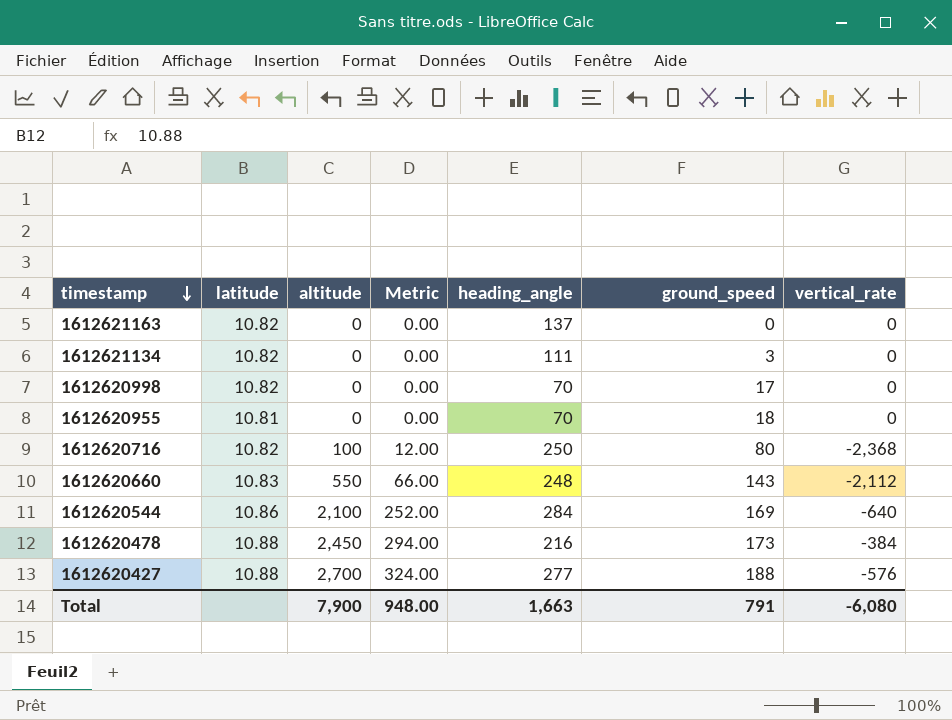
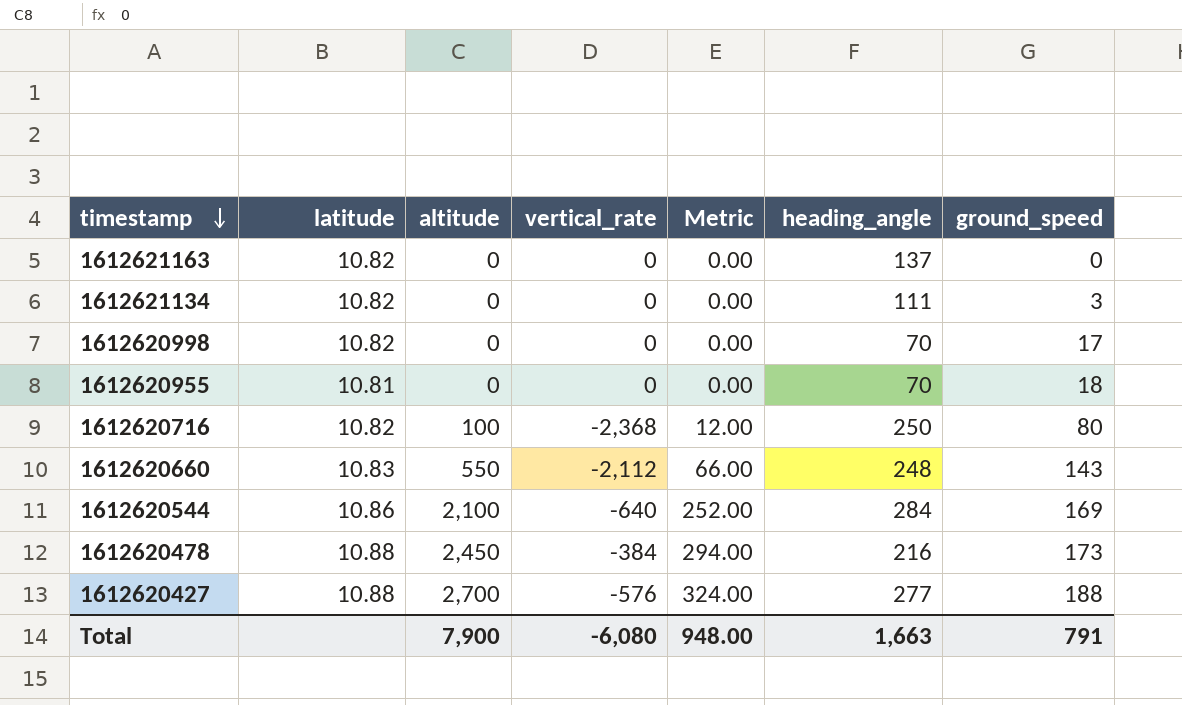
column vertical_rate | position: 7 -> 4

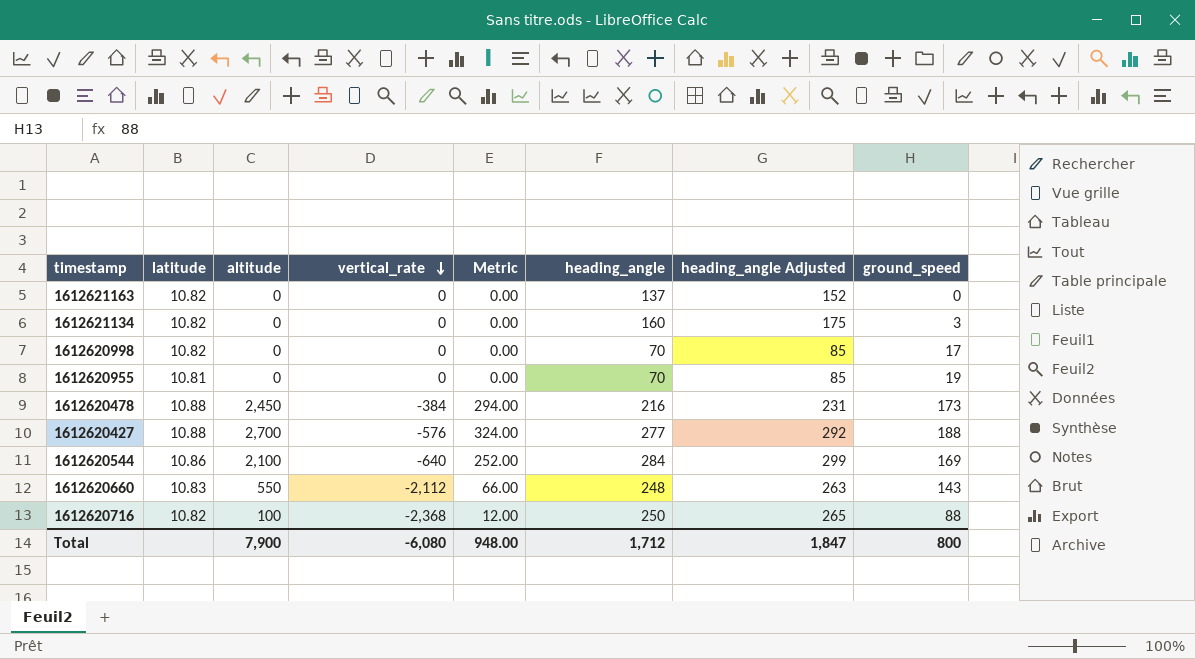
row order: timestamp descending -> vertical_rate descending
column heading_angle Adjusted | formula: none -> [heading_angle] + 15
1612621134 | heading_angle: 111 -> 160
1612620955 | ground_speed: 18 -> 19
1612620716 | ground_speed: 80 -> 88
Total | heading_angle: 1,663 -> 1,712
Total | ground_speed: 791 -> 800

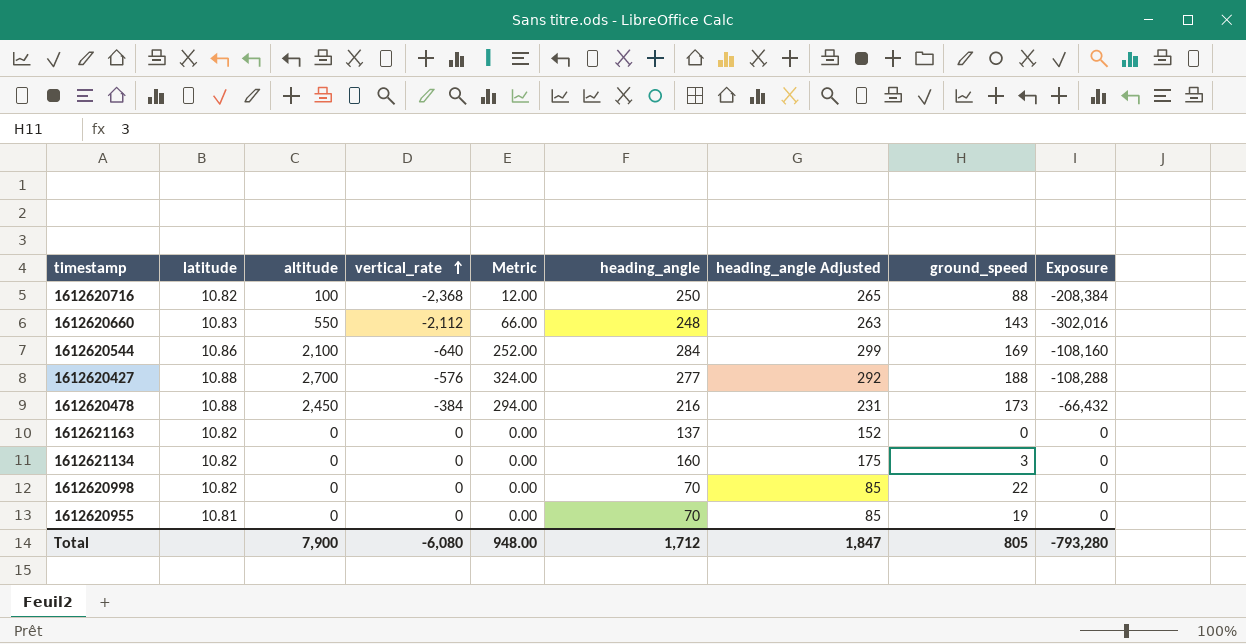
row order: vertical_rate descending -> vertical_rate ascending
column Exposure | formula: none -> [vertical_rate] * [ground_speed]
1612620998 | ground_speed: 17 -> 22
Total | ground_speed: 800 -> 805

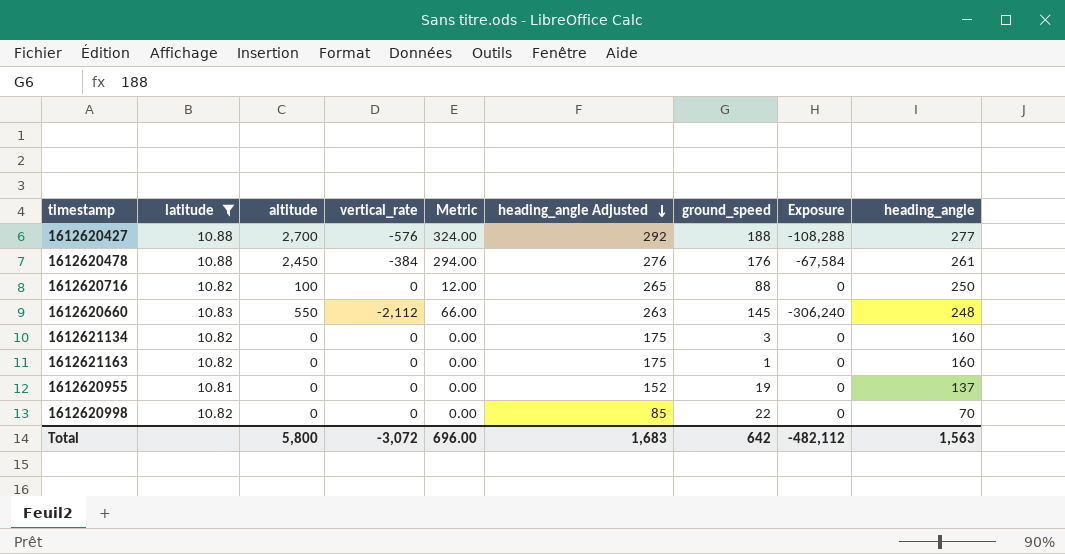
filter: none -> latitude != 10.86
row order: vertical_rate ascending -> heading_angle Adjusted descending
column heading_angle | position: 6 -> 9
1612620478 | heading_angle Adjusted: 231 -> 276
1612620478 | ground_speed: 173 -> 176
1612620478 | Exposure: -66,432 -> -67,584
1612620478 | heading_angle: 216 -> 261
1612620716 | vertical_rate: -2,368 -> 0
1612620716 | Exposure: -208,384 -> 0
1612620660 | ground_speed: 143 -> 145
1612620660 | Exposure: -302,016 -> -306,240
1612621163 | heading_angle Adjusted: 152 -> 175
1612621163 | ground_speed: 0 -> 1
1612621163 | heading_angle: 137 -> 160
1612620955 | heading_angle Adjusted: 85 -> 152
1612620955 | heading_angle: 70 -> 137
Total | altitude: 7,900 -> 5,800
Total | vertical_rate: -6,080 -> -3,072
Total | Metric: 948.00 -> 696.00
Total | heading_angle Adjusted: 1,847 -> 1,683
Total | ground_speed: 805 -> 642
Total | Exposure: -793,280 -> -482,112
Total | heading_angle: 1,712 -> 1,563

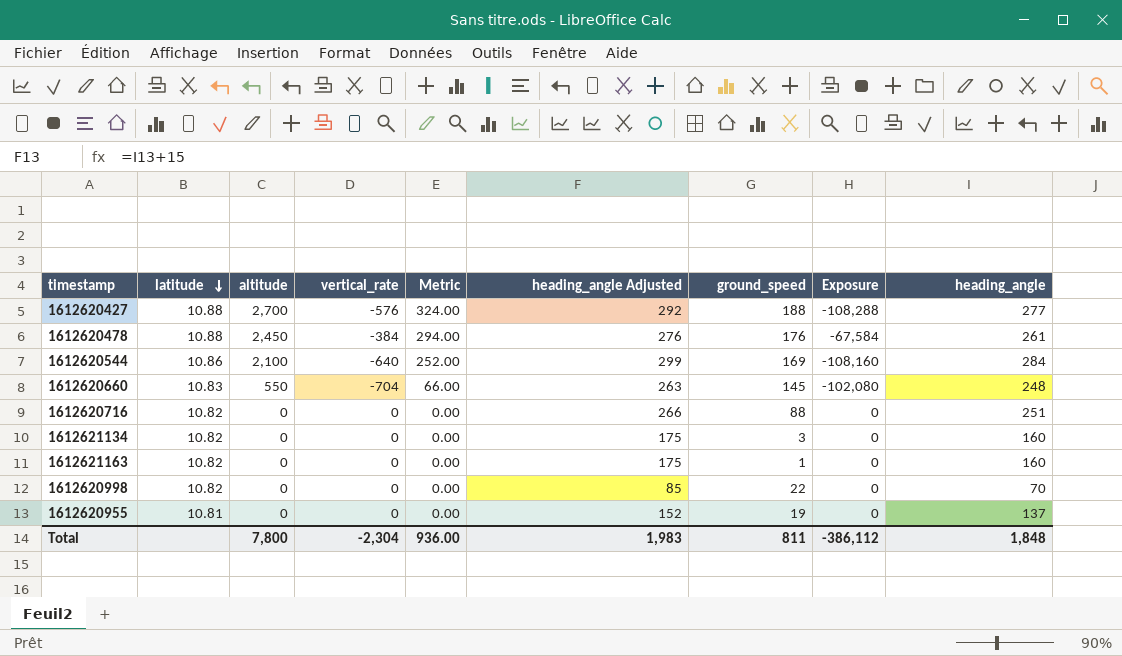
filter: latitude != 10.86 -> none
row order: heading_angle Adjusted descending -> latitude descending
1612620660 | vertical_rate: -2,112 -> -704
1612620660 | Exposure: -306,240 -> -102,080
1612620716 | altitude: 100 -> 0
1612620716 | Metric: 12.00 -> 0.00
1612620716 | heading_angle Adjusted: 265 -> 266
1612620716 | heading_angle: 250 -> 251
Total | altitude: 5,800 -> 7,800
Total | vertical_rate: -3,072 -> -2,304
Total | Metric: 696.00 -> 936.00
Total | heading_angle Adjusted: 1,683 -> 1,983
Total | ground_speed: 642 -> 811
Total | Exposure: -482,112 -> -386,112
Total | heading_angle: 1,563 -> 1,848

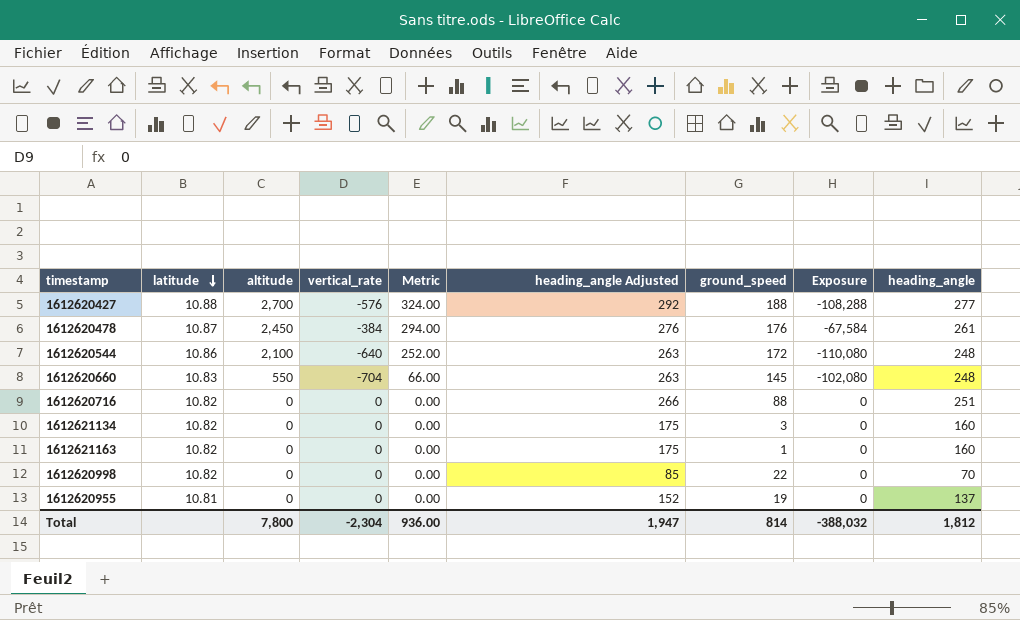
1612620478 | latitude: 10.88 -> 10.87
1612620544 | heading_angle Adjusted: 299 -> 263
1612620544 | ground_speed: 169 -> 172
1612620544 | Exposure: -108,160 -> -110,080
1612620544 | heading_angle: 284 -> 248
Total | heading_angle Adjusted: 1,983 -> 1,947
Total | ground_speed: 811 -> 814
Total | Exposure: -386,112 -> -388,032
Total | heading_angle: 1,848 -> 1,812

